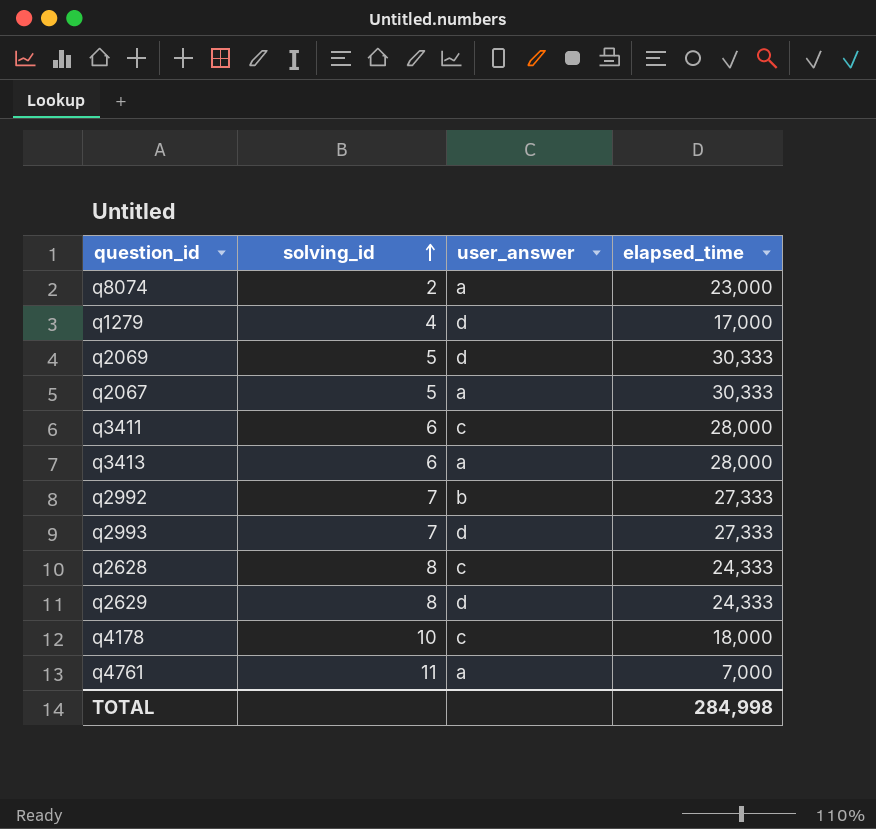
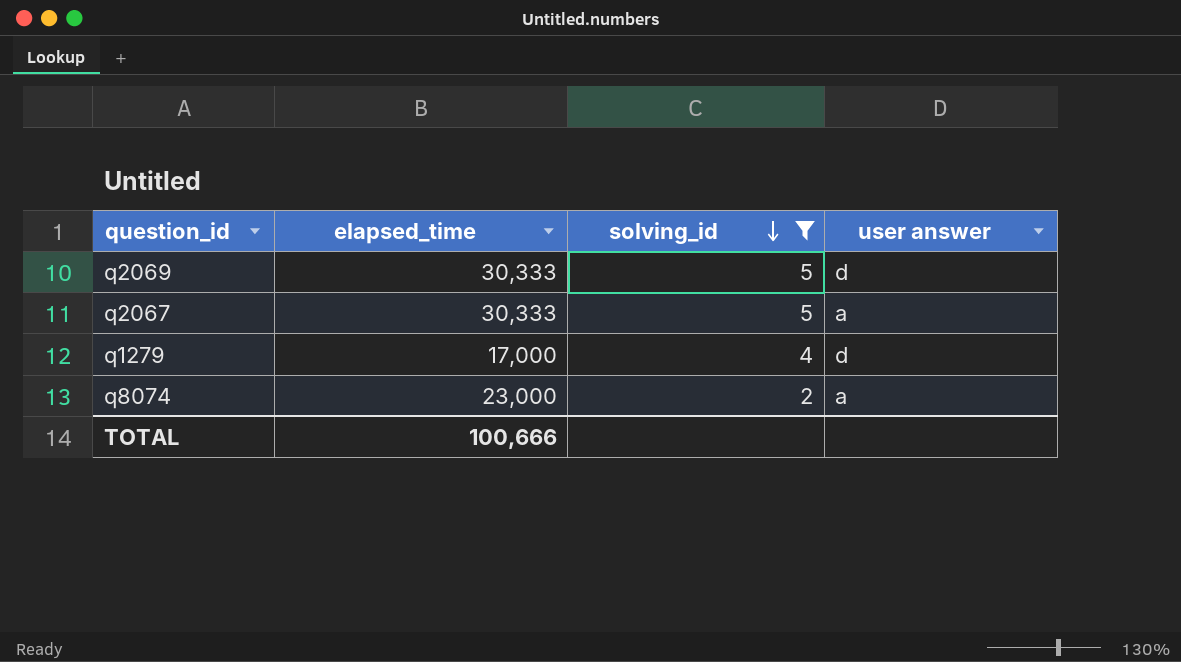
filter: none -> solving_id <= 5
row order: solving_id ascending -> solving_id descending
column elapsed_time | position: 4 -> 2
column name: user_answer -> user answer
TOTAL | elapsed_time: 284,998 -> 100,666

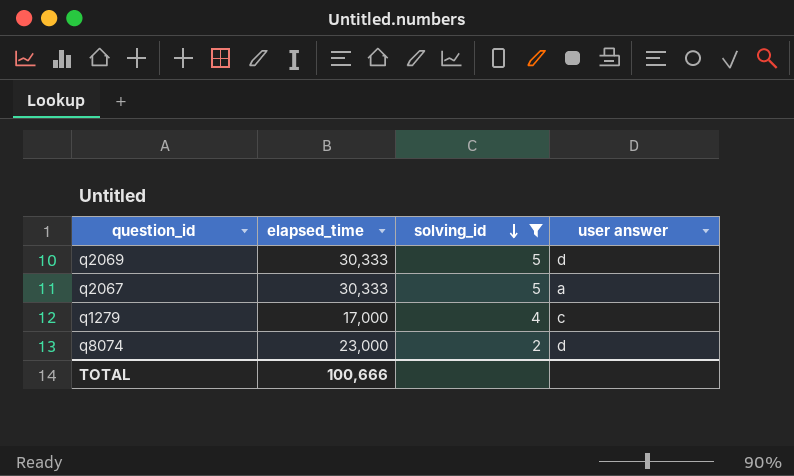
q1279 | user answer: d -> c
q8074 | user answer: a -> d

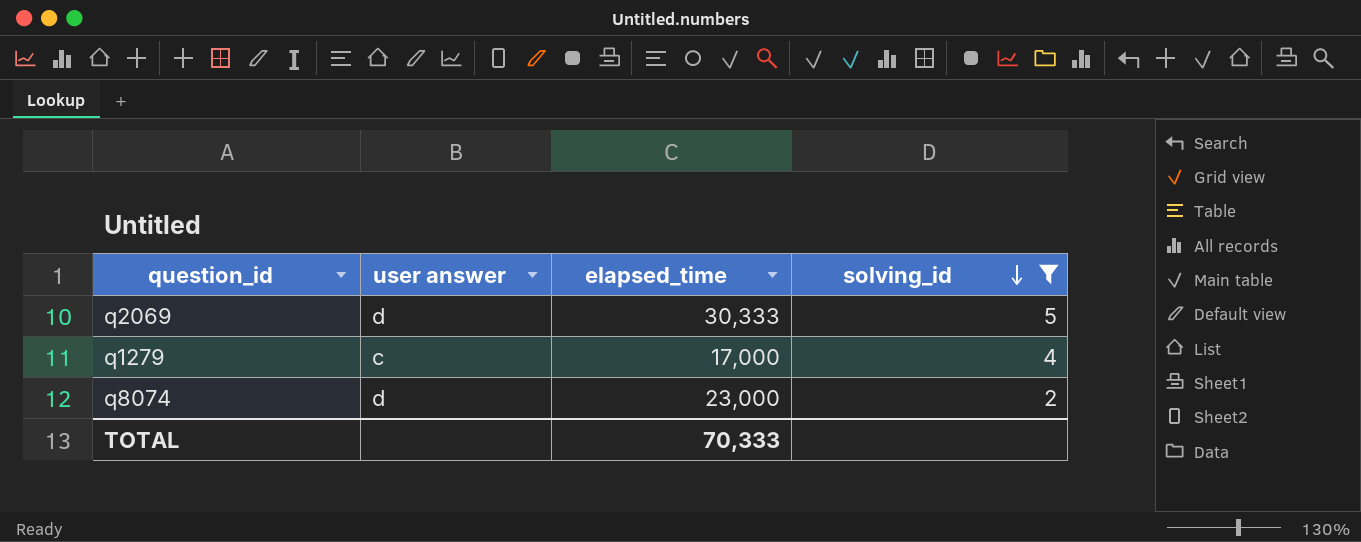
column user answer | position: 4 -> 2
row q2067: 30,333 | 5 | a -> none
TOTAL | elapsed_time: 100,666 -> 70,333

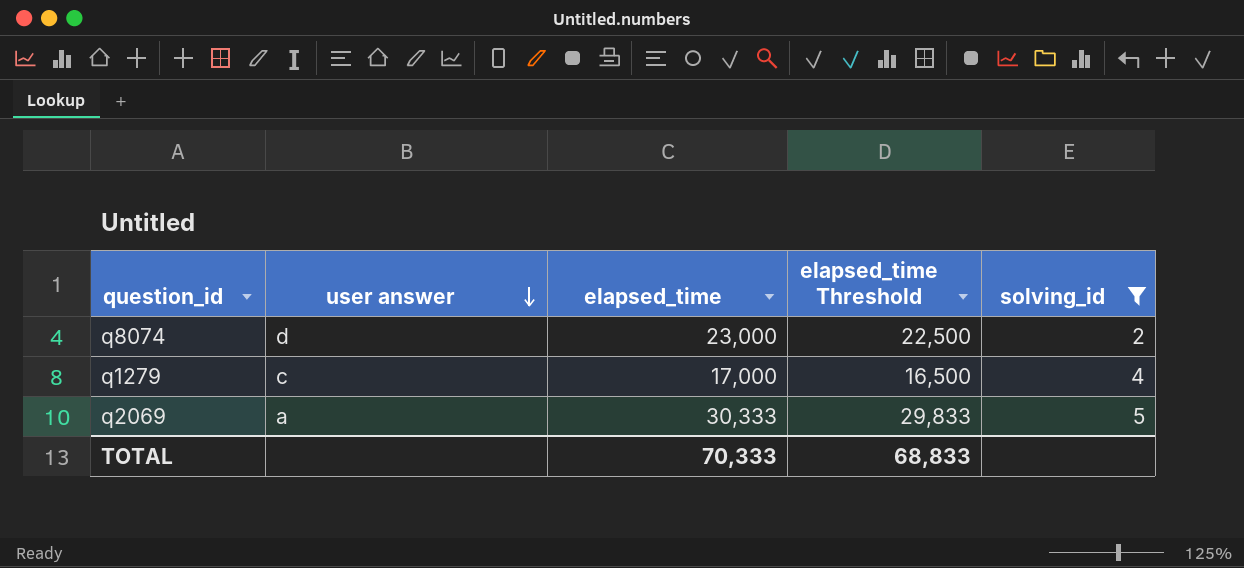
row order: solving_id descending -> user answer descending
column elapsed_time Threshold | formula: none -> [elapsed_time] - 500
q2069 | user answer: d -> a

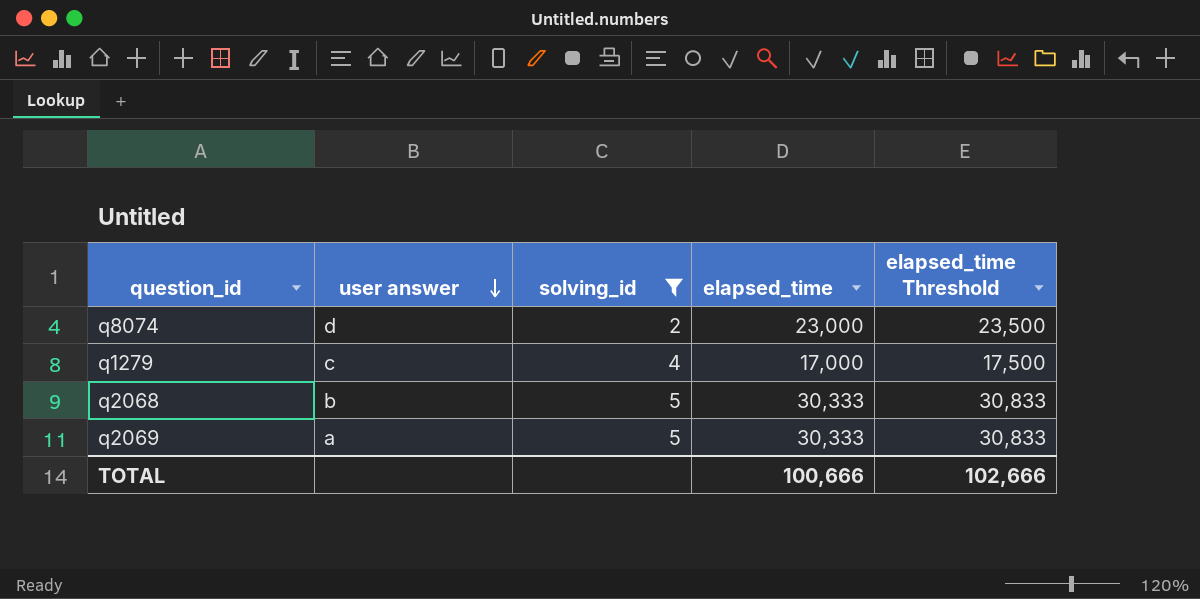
column solving_id | position: 5 -> 3
column elapsed_time Threshold | formula: [elapsed_time] - 500 -> [elapsed_time] + 500
row q2068: none -> b | 5 | 30,333 | 30,833
TOTAL | elapsed_time: 70,333 -> 100,666
TOTAL | elapsed_time Threshold: 68,833 -> 102,666

